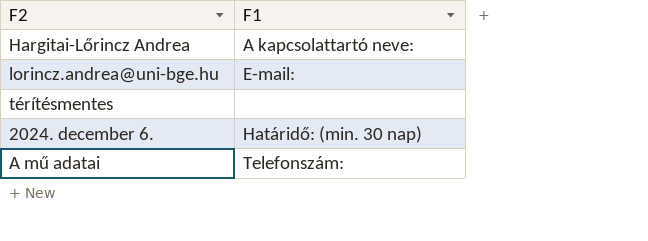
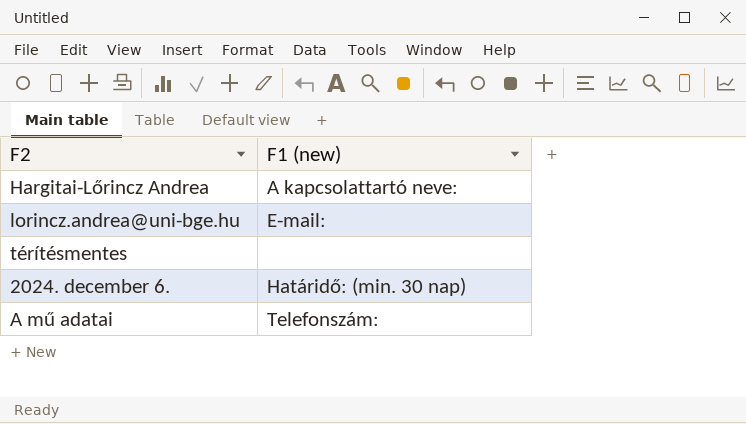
column name: F1 -> F1 (new)

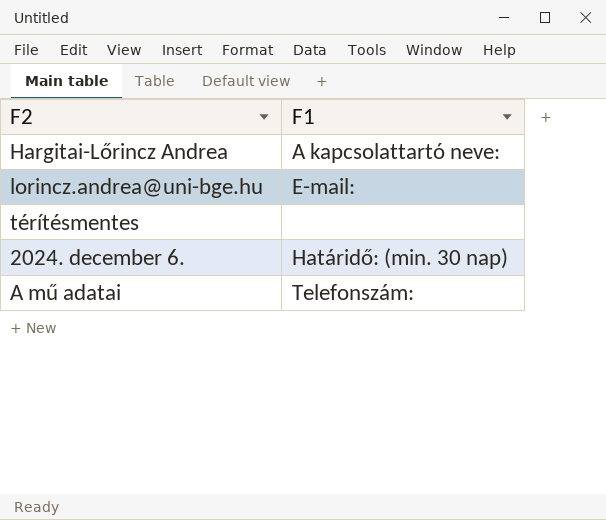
column name: F1 (new) -> F1

